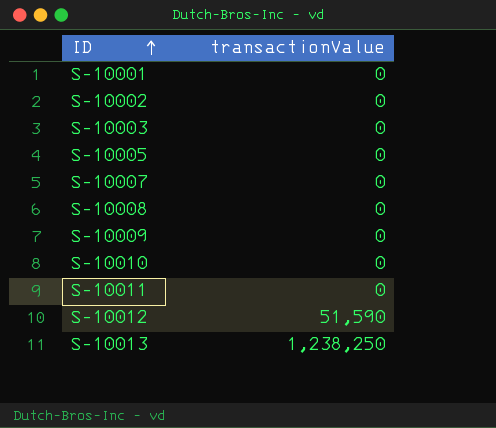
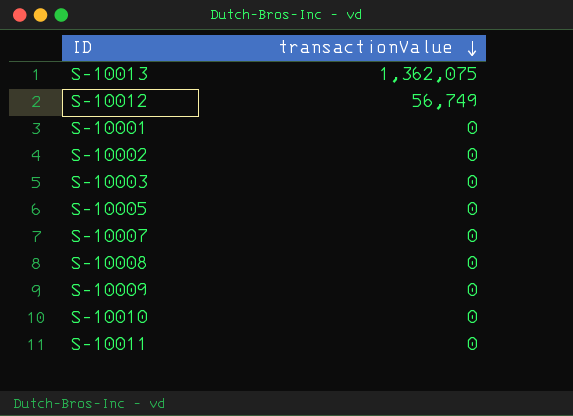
row order: ID ascending -> transactionValue descending
S-10013 | transactionValue: 1,238,250 -> 1,362,075
S-10012 | transactionValue: 51,590 -> 56,749

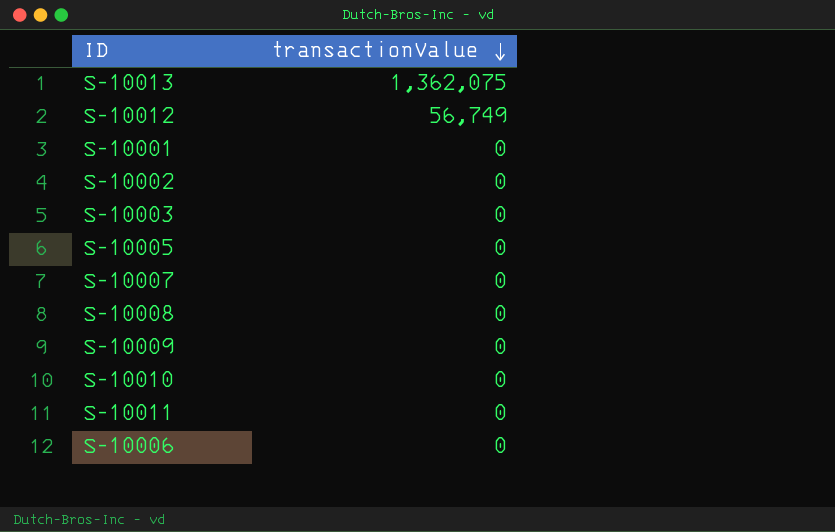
row S-10006: none -> 0

